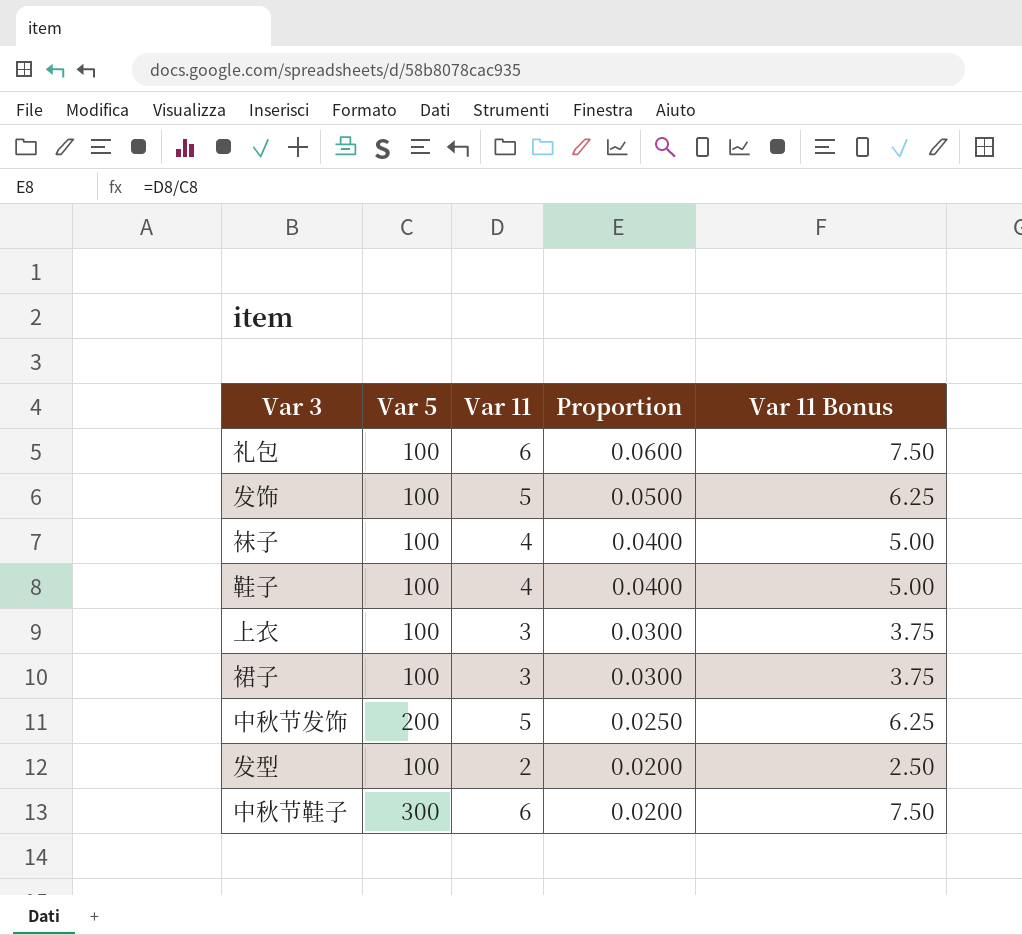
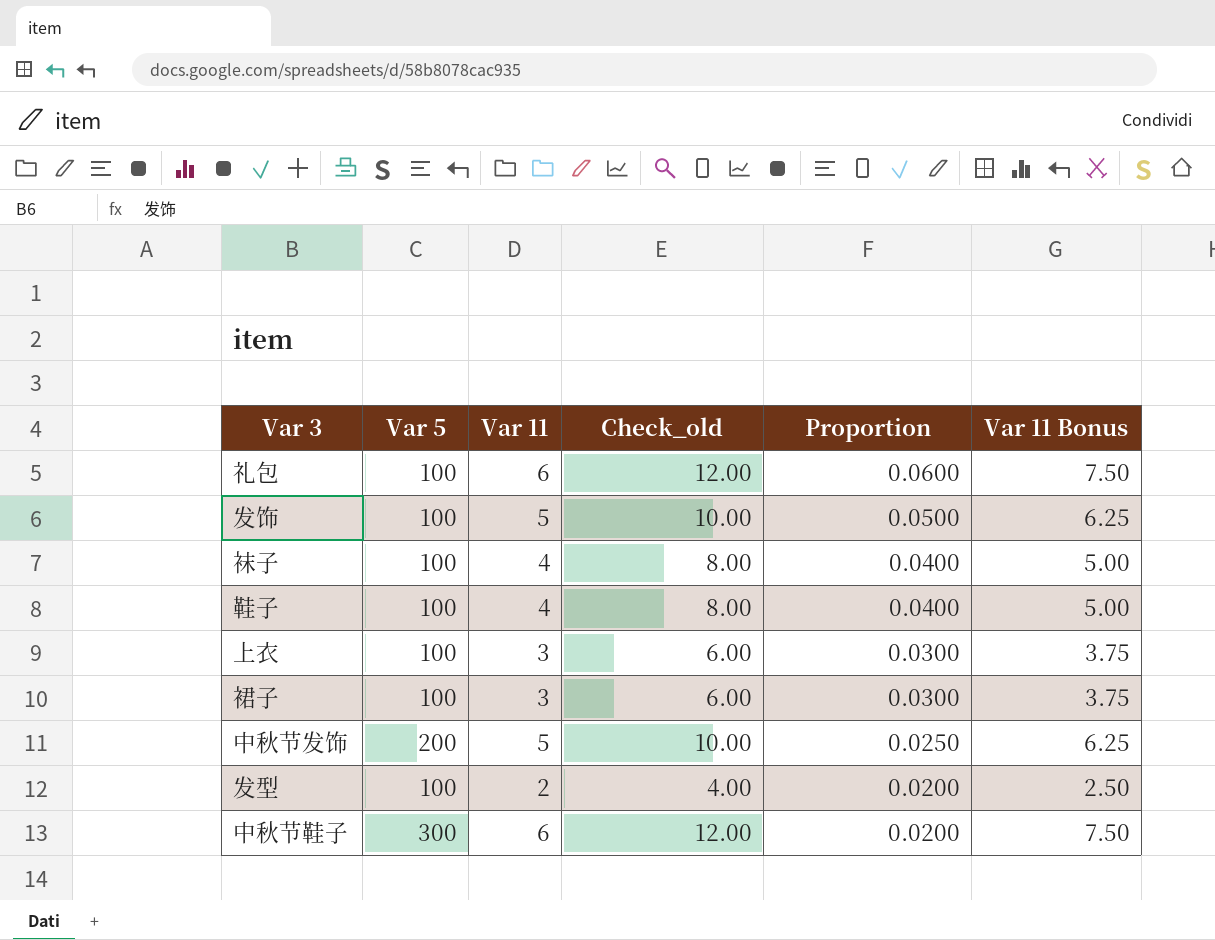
column Check_old | formula: none -> [Var 11] * 2

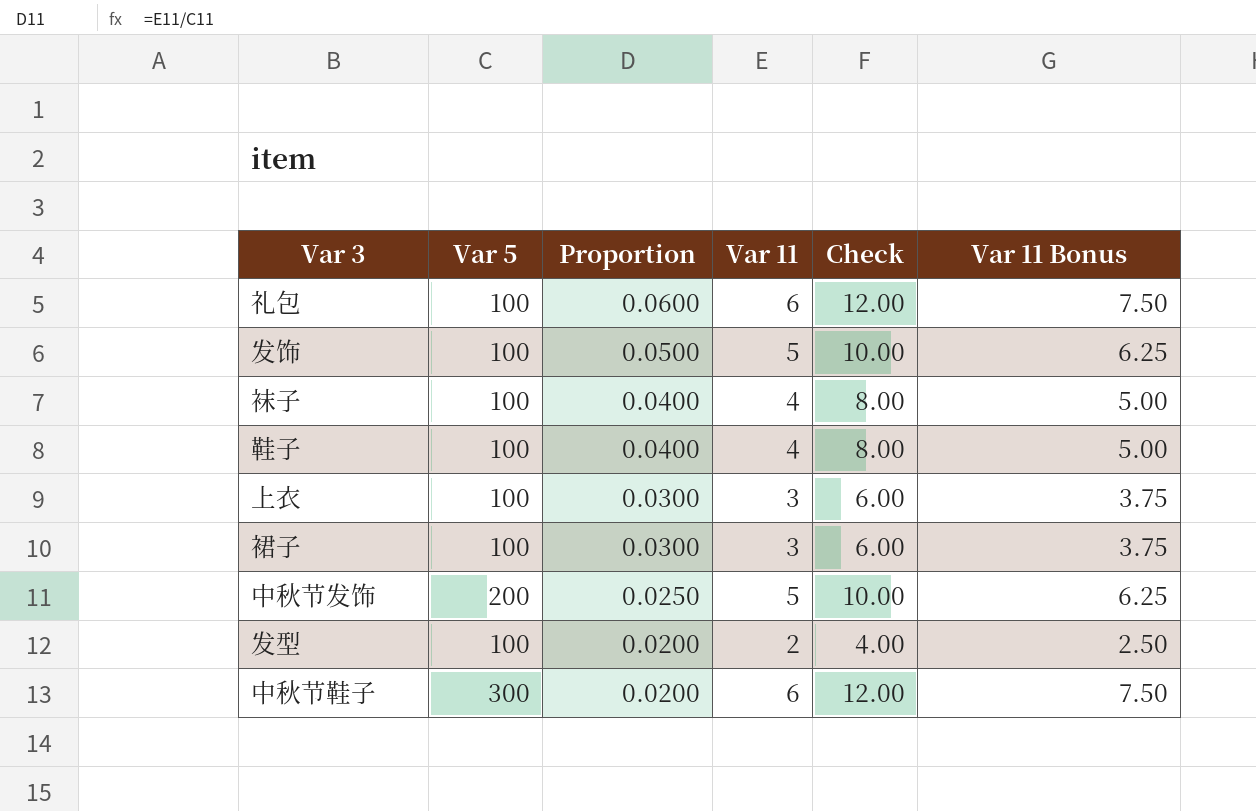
column Proportion | position: 5 -> 3
column name: Check_old -> Check

